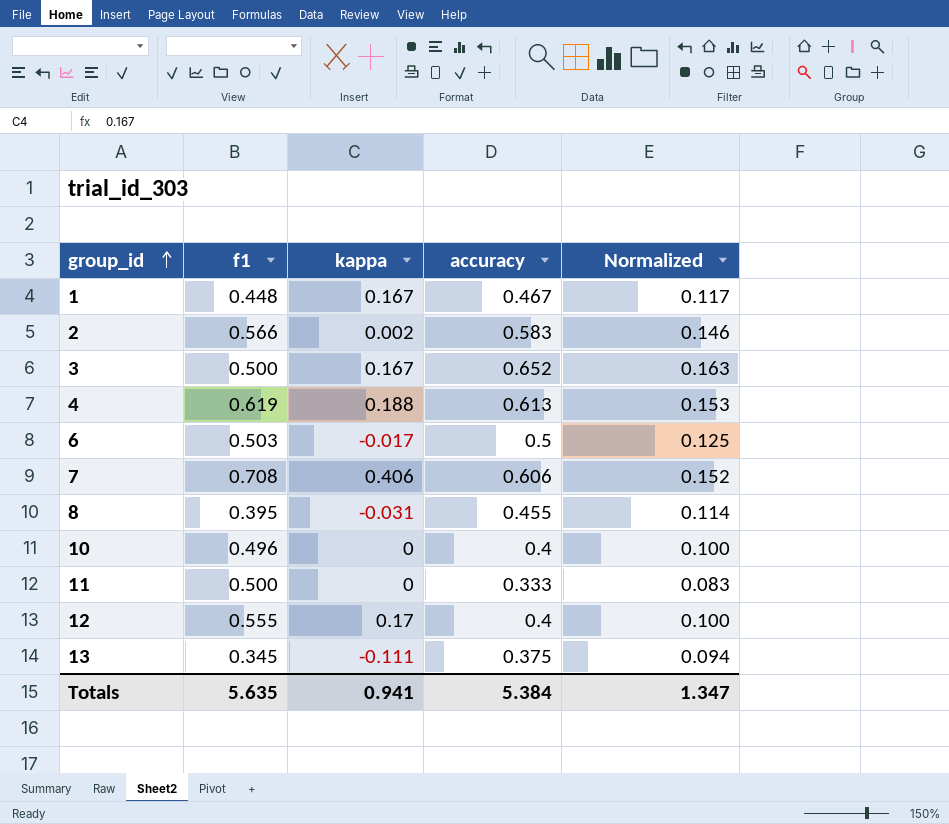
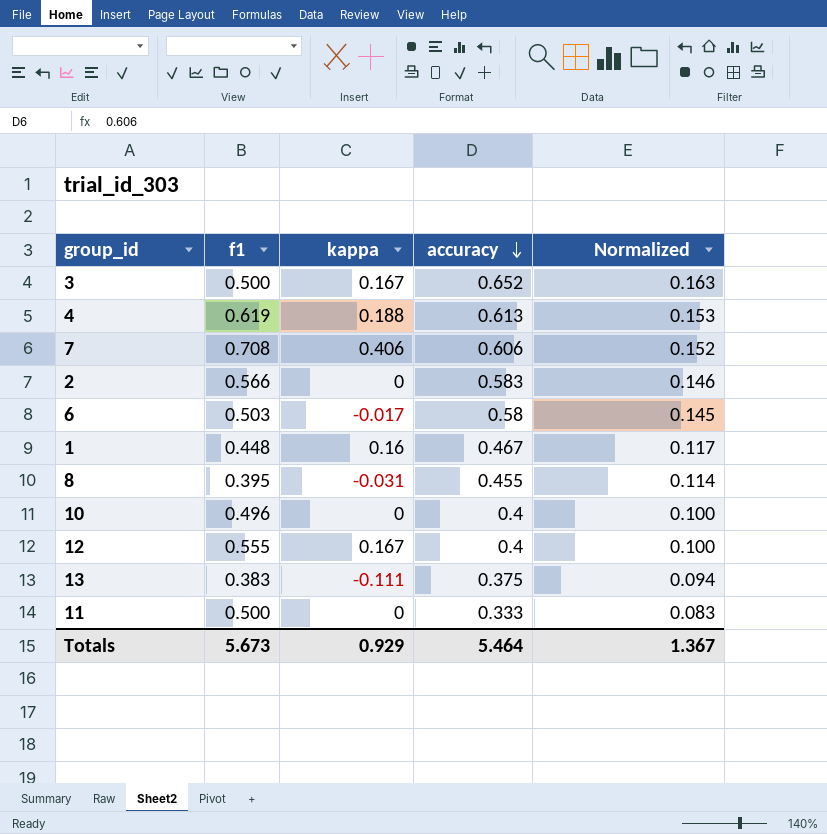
row order: group_id ascending -> accuracy descending
2 | kappa: 0.002 -> 0
6 | accuracy: 0.5 -> 0.58
6 | Normalized: 0.125 -> 0.145
1 | kappa: 0.167 -> 0.16
12 | kappa: 0.17 -> 0.167
13 | f1: 0.345 -> 0.383
Totals | f1: 5.635 -> 5.673
Totals | kappa: 0.941 -> 0.929
Totals | accuracy: 5.384 -> 5.464
Totals | Normalized: 1.347 -> 1.367

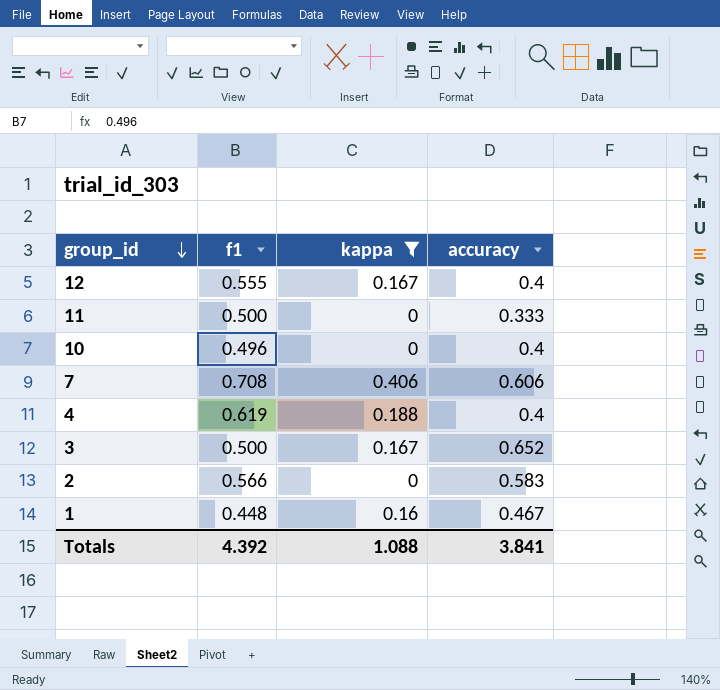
filter: none -> kappa >= 0
row order: accuracy descending -> group_id descending
column Normalized | formula: [accuracy] * 0.25 -> none
4 | accuracy: 0.613 -> 0.4
Totals | f1: 5.673 -> 4.392
Totals | kappa: 0.929 -> 1.088
Totals | accuracy: 5.464 -> 3.841

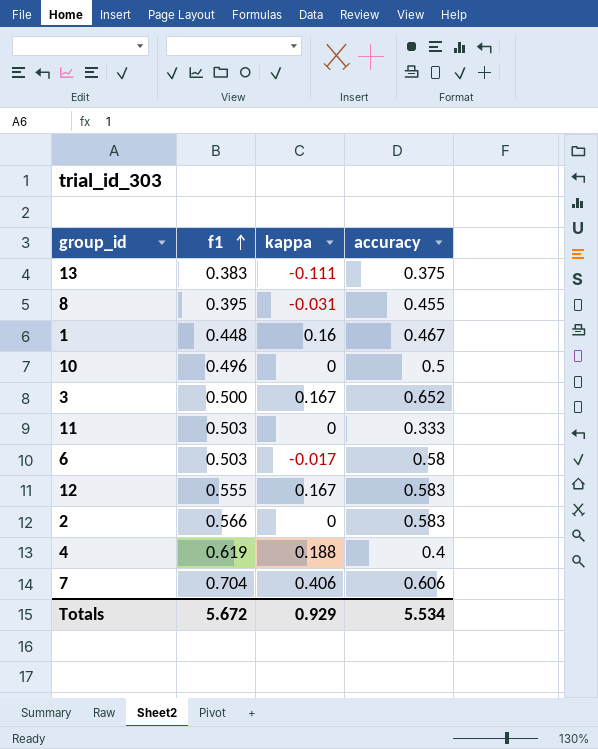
filter: kappa >= 0 -> none
row order: group_id descending -> f1 ascending
10 | accuracy: 0.4 -> 0.5
11 | f1: 0.500 -> 0.503
12 | accuracy: 0.4 -> 0.583
7 | f1: 0.708 -> 0.704
Totals | f1: 4.392 -> 5.672
Totals | kappa: 1.088 -> 0.929
Totals | accuracy: 3.841 -> 5.534

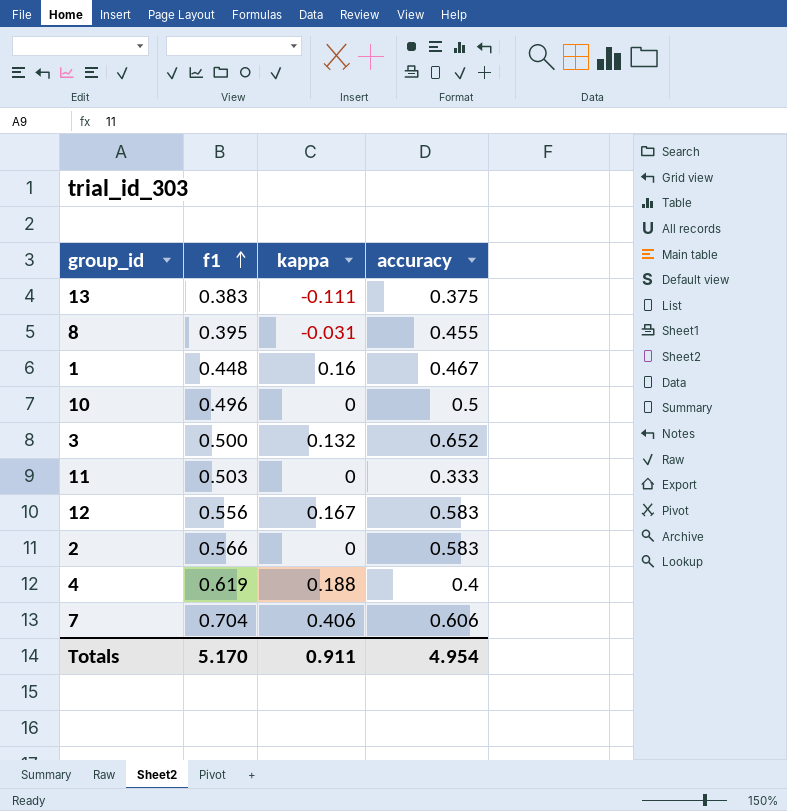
row 6: 0.503 | -0.017 | 0.58 -> none
3 | kappa: 0.167 -> 0.132
12 | f1: 0.555 -> 0.556
Totals | f1: 5.672 -> 5.170
Totals | kappa: 0.929 -> 0.911
Totals | accuracy: 5.534 -> 4.954

